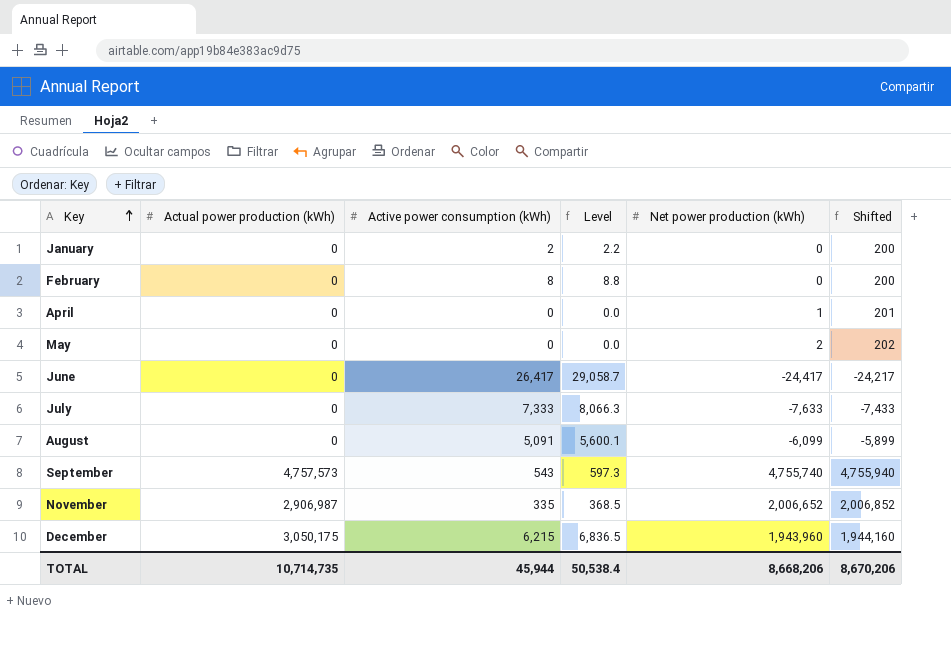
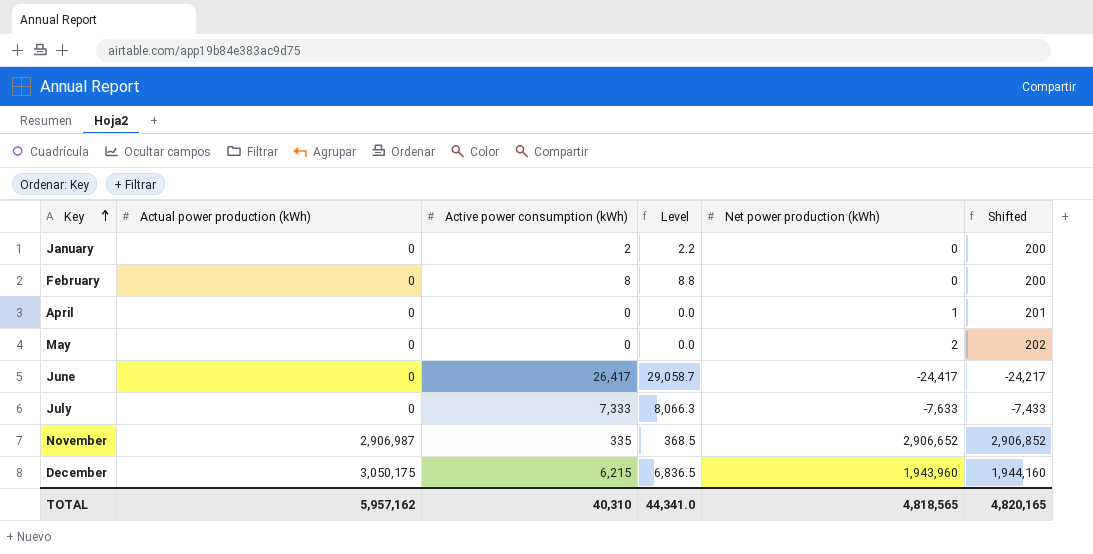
row August: 0 | 5,091 | 5,600.1 | -6,099 | -5,899 -> none
row September: 4,757,573 | 543 | 597.3 | 4,755,740 | 4,755,940 -> none
November | Net power production (kWh): 2,006,652 -> 2,906,652
November | Shifted: 2,006,852 -> 2,906,852
TOTAL | Actual power production (kWh): 10,714,735 -> 5,957,162
TOTAL | Active power consumption (kWh): 45,944 -> 40,310
TOTAL | Level: 50,538.4 -> 44,341.0
TOTAL | Net power production (kWh): 8,668,206 -> 4,818,565
TOTAL | Shifted: 8,670,206 -> 4,820,165

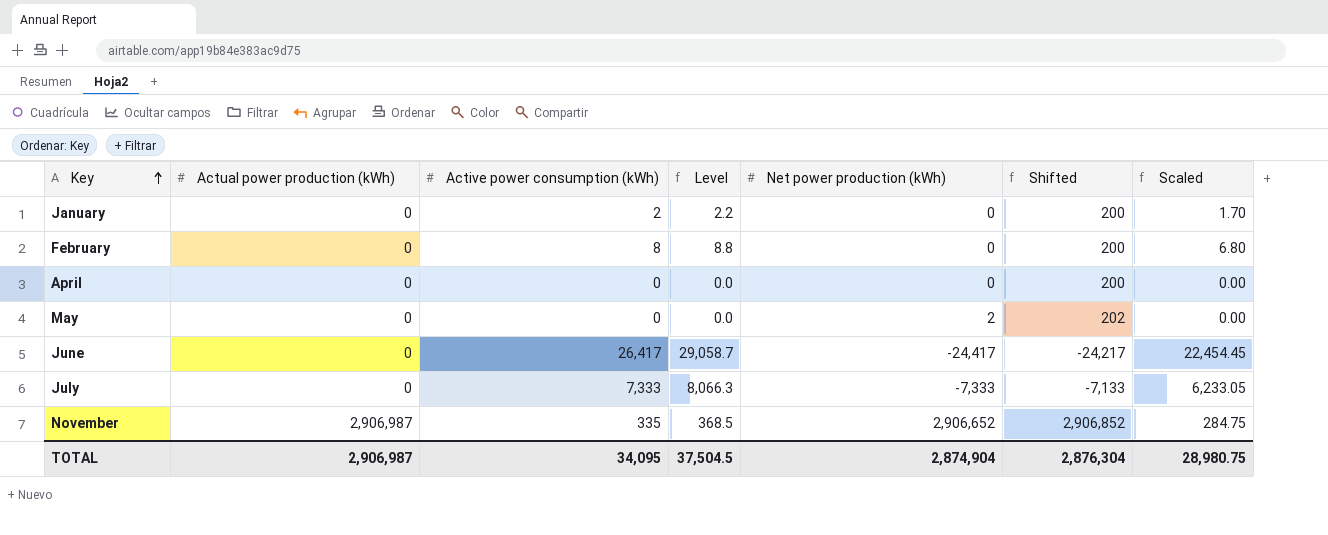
column Scaled | formula: none -> [Active power consumption (kWh)] * 0.85
row December: 3,050,175 | 6,215 | 6,836.5 | 1,943,960 | 1,944,160 -> none
April | Net power production (kWh): 1 -> 0
April | Shifted: 201 -> 200
July | Net power production (kWh): -7,633 -> -7,333
July | Shifted: -7,433 -> -7,133
TOTAL | Actual power production (kWh): 5,957,162 -> 2,906,987
TOTAL | Active power consumption (kWh): 40,310 -> 34,095
TOTAL | Level: 44,341.0 -> 37,504.5
TOTAL | Net power production (kWh): 4,818,565 -> 2,874,904
TOTAL | Shifted: 4,820,165 -> 2,876,304

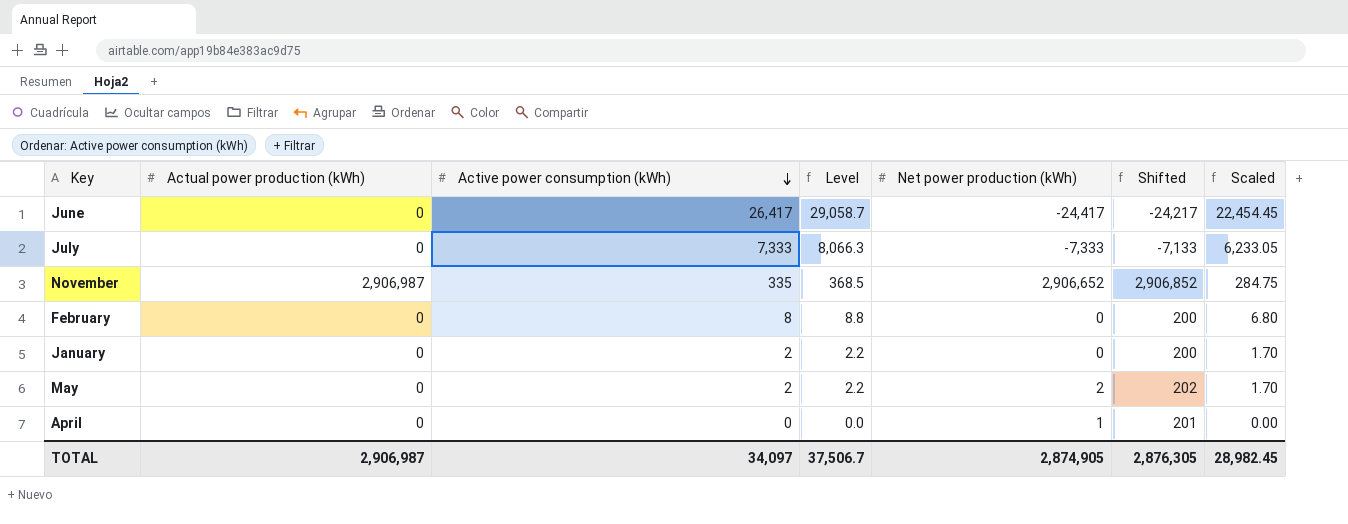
row order: Key ascending -> Active power consumption (kWh) descending
May | Active power consumption (kWh): 0 -> 2
May | Level: 0.0 -> 2.2
May | Scaled: 0.00 -> 1.70
April | Net power production (kWh): 0 -> 1
April | Shifted: 200 -> 201
TOTAL | Active power consumption (kWh): 34,095 -> 34,097
TOTAL | Level: 37,504.5 -> 37,506.7
TOTAL | Net power production (kWh): 2,874,904 -> 2,874,905
TOTAL | Shifted: 2,876,304 -> 2,876,305
TOTAL | Scaled: 28,980.75 -> 28,982.45

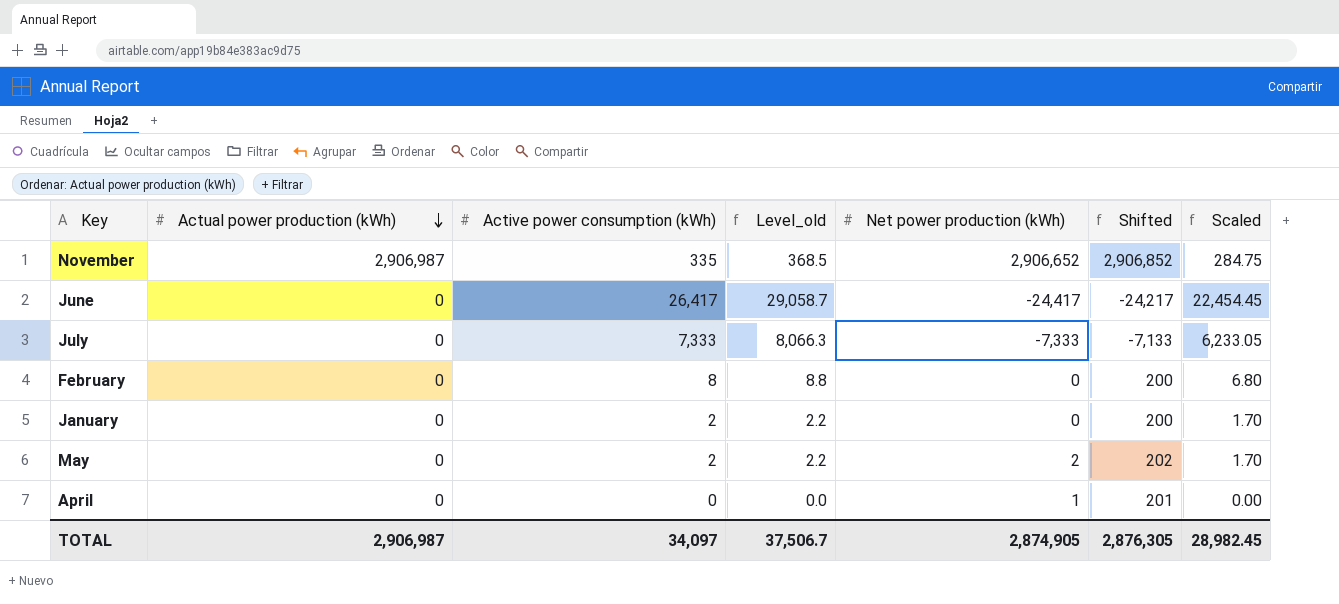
row order: Active power consumption (kWh) descending -> Actual power production (kWh) descending
column name: Level -> Level_old

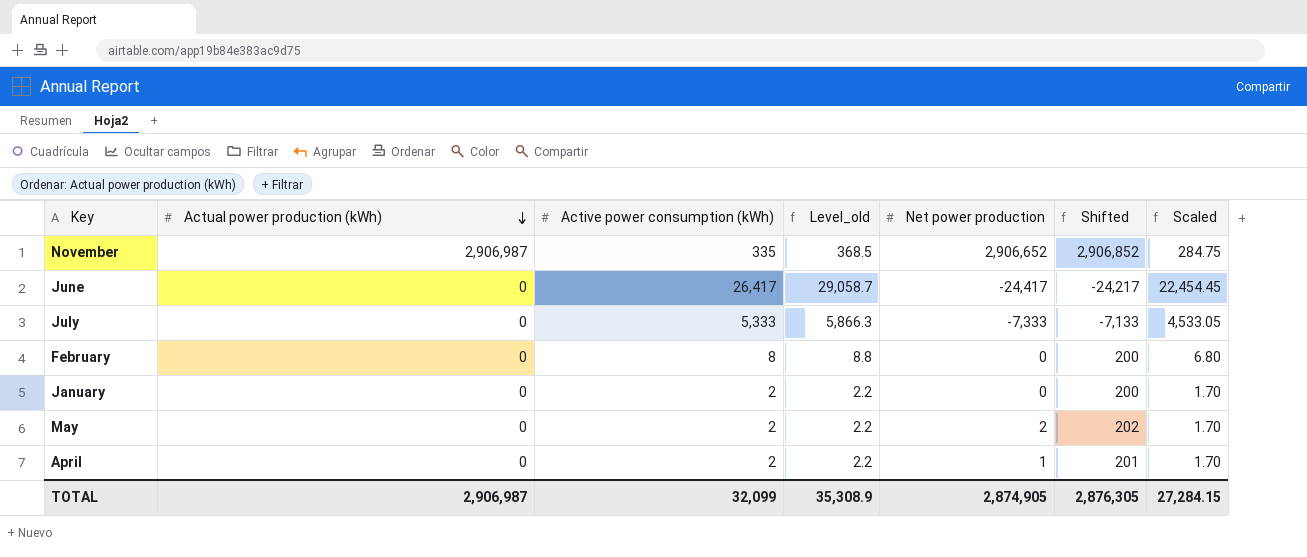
column name: Net power production (kWh) -> Net power production
July | Active power consumption (kWh): 7,333 -> 5,333
July | Level_old: 8,066.3 -> 5,866.3
July | Scaled: 6,233.05 -> 4,533.05
April | Active power consumption (kWh): 0 -> 2
April | Level_old: 0.0 -> 2.2
April | Scaled: 0.00 -> 1.70
TOTAL | Active power consumption (kWh): 34,097 -> 32,099
TOTAL | Level_old: 37,506.7 -> 35,308.9
TOTAL | Scaled: 28,982.45 -> 27,284.15

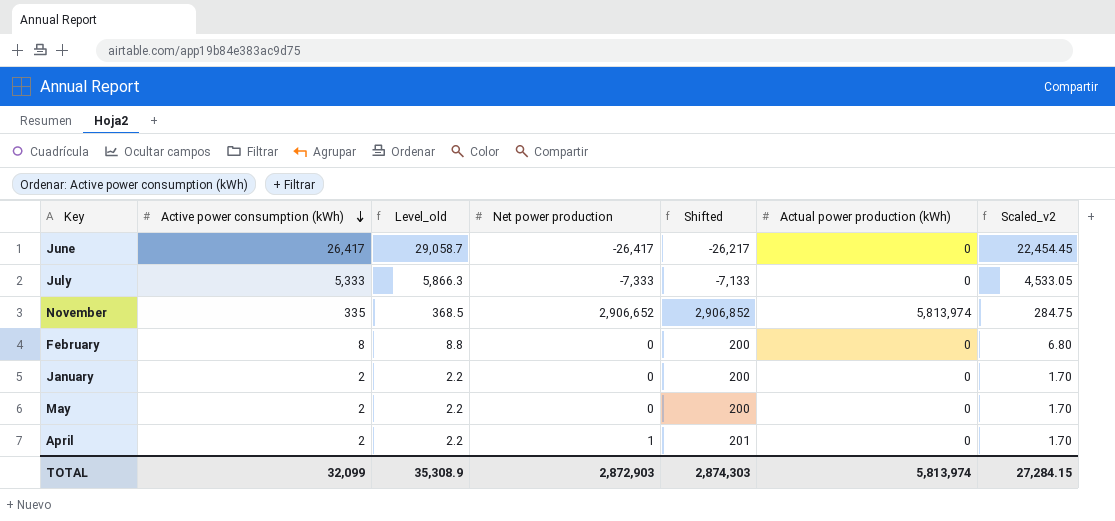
row order: Actual power production (kWh) descending -> Active power consumption (kWh) descending
column Actual power production (kWh) | position: 2 -> 6
column name: Scaled -> Scaled_v2
June | Net power production: -24,417 -> -26,417
June | Shifted: -24,217 -> -26,217
November | Actual power production (kWh): 2,906,987 -> 5,813,974
May | Net power production: 2 -> 0
May | Shifted: 202 -> 200
TOTAL | Net power production: 2,874,905 -> 2,872,903
TOTAL | Shifted: 2,876,305 -> 2,874,303
TOTAL | Actual power production (kWh): 2,906,987 -> 5,813,974

